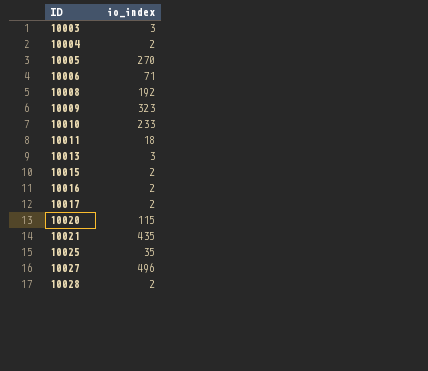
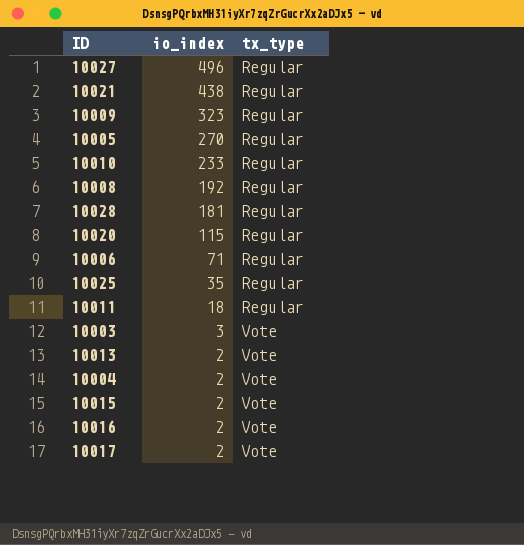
row order: ID ascending -> io_index descending
column tx_type | position: none -> 3
10021 | io_index: 435 -> 438
10028 | io_index: 2 -> 181
10013 | io_index: 3 -> 2

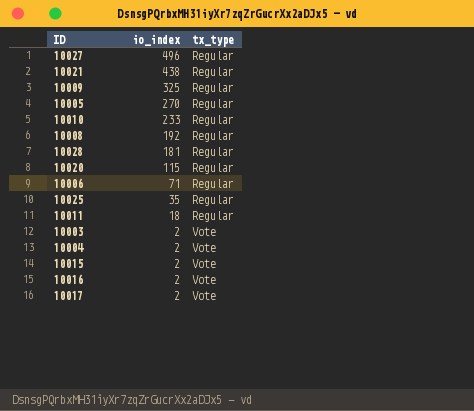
row 10013: 2 | Vote -> none
10009 | io_index: 323 -> 325
10003 | io_index: 3 -> 2

